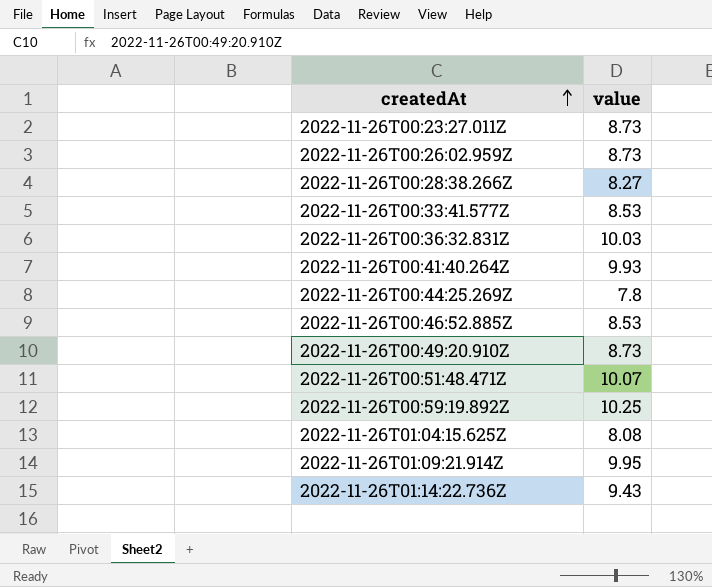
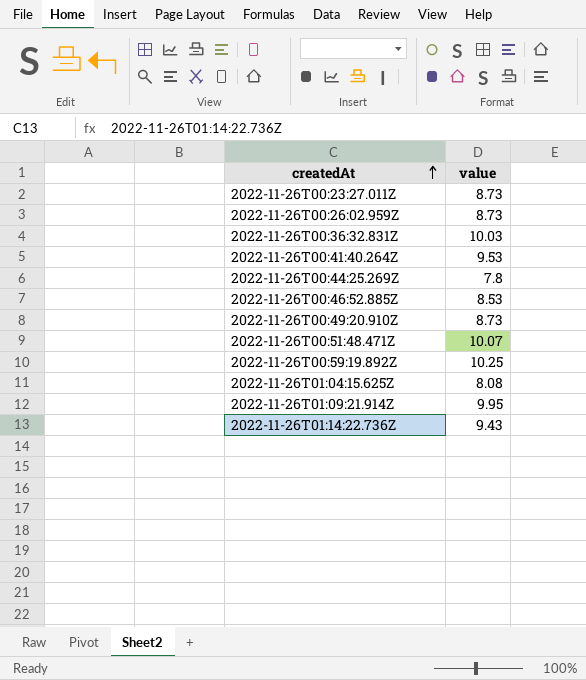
row 2022-11-26T00:28:38.266Z: 8.27 -> none
row 2022-11-26T00:33:41.577Z: 8.53 -> none
2022-11-26T00:41:40.264Z | value: 9.93 -> 9.53

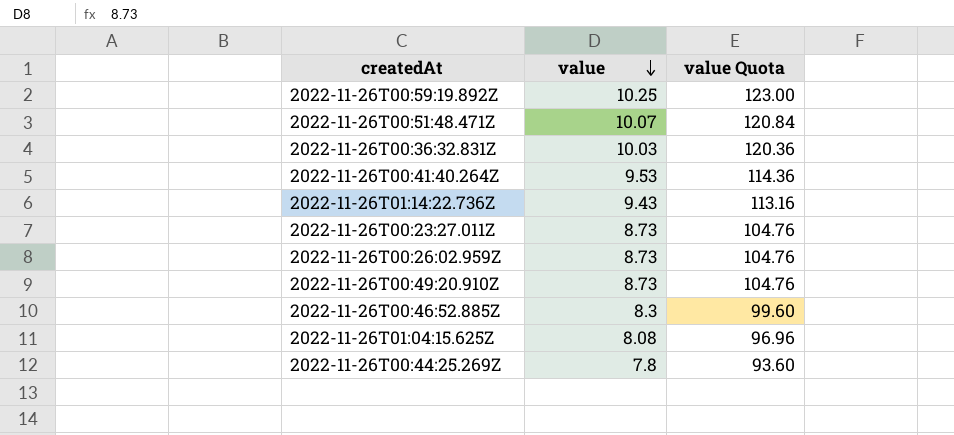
row order: createdAt ascending -> value descending
column value Quota | formula: none -> [value] * 12
row 2022-11-26T01:09:21.914Z: 9.95 -> none
2022-11-26T00:46:52.885Z | value: 8.53 -> 8.3

